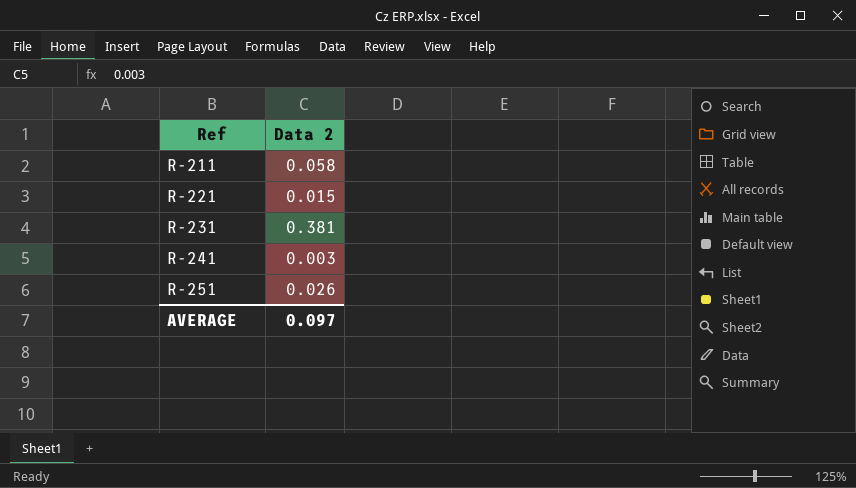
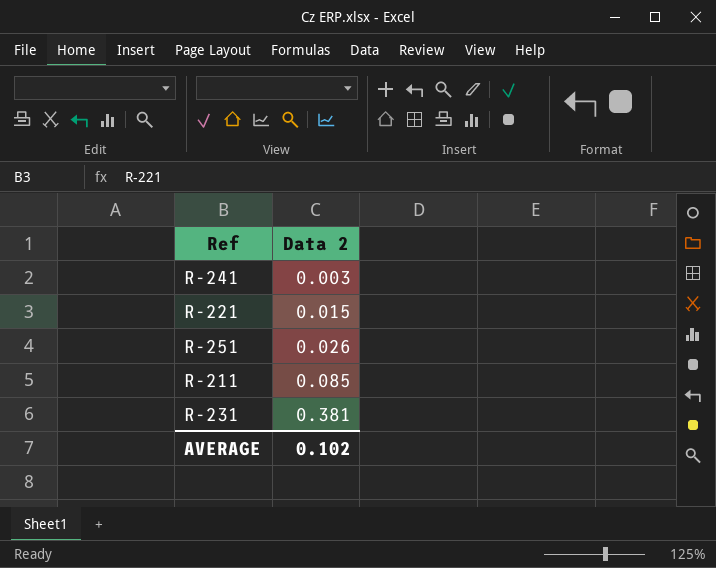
row order: Ref ascending -> Data 2 ascending
R-211 | Data 2: 0.058 -> 0.085
AVERAGE | Data 2: 0.097 -> 0.102

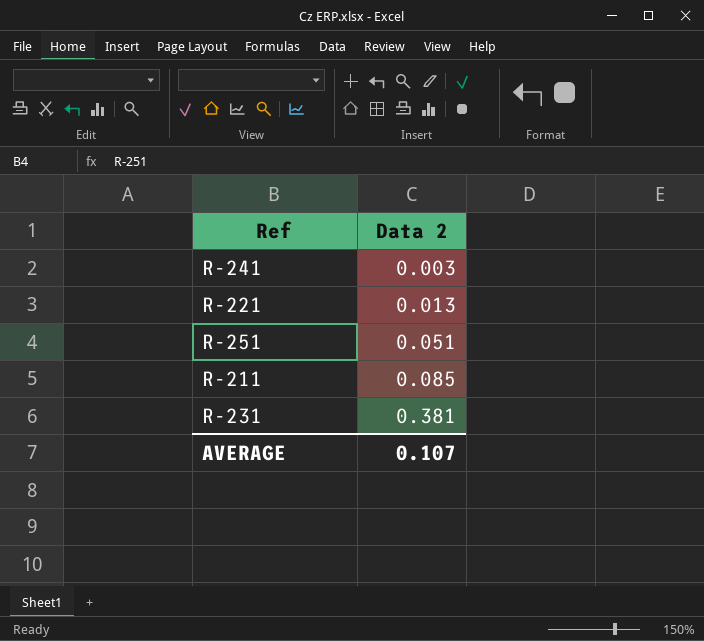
R-221 | Data 2: 0.015 -> 0.013
R-251 | Data 2: 0.026 -> 0.051
AVERAGE | Data 2: 0.102 -> 0.107

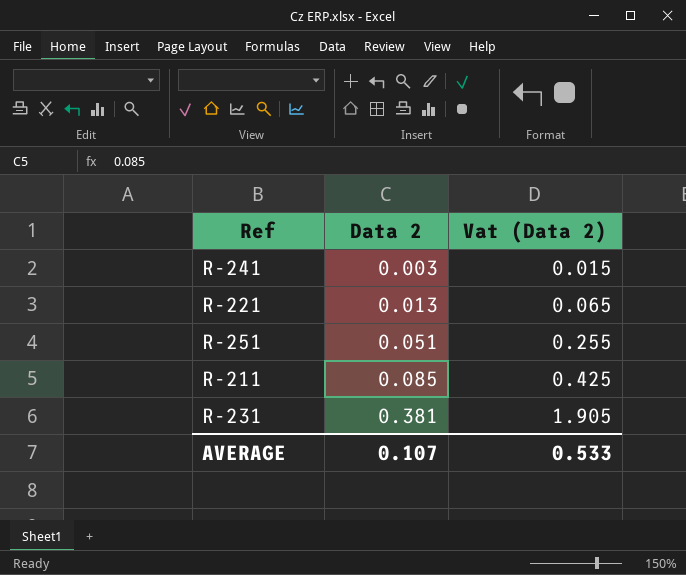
column Vat (Data 2) | formula: none -> [Data 2] * 5

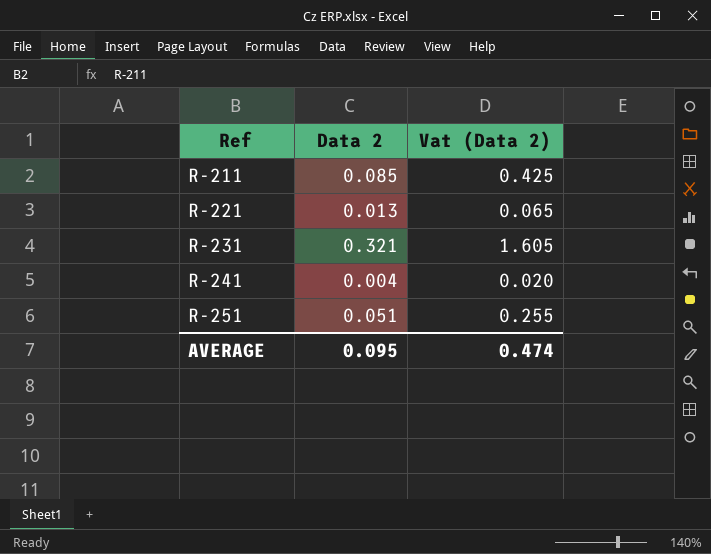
row order: Data 2 ascending -> Ref ascending
R-231 | Data 2: 0.381 -> 0.321
R-231 | Vat (Data 2): 1.905 -> 1.605
R-241 | Data 2: 0.003 -> 0.004
R-241 | Vat (Data 2): 0.015 -> 0.020
AVERAGE | Data 2: 0.107 -> 0.095
AVERAGE | Vat (Data 2): 0.533 -> 0.474

